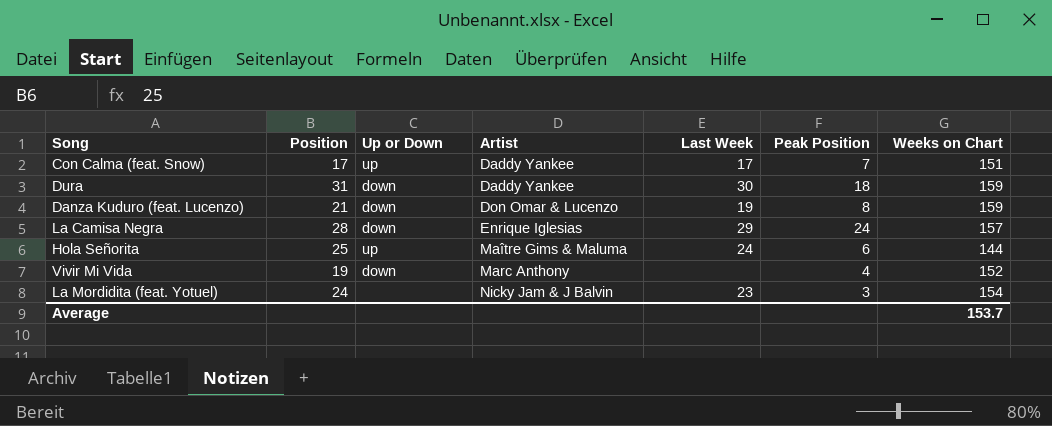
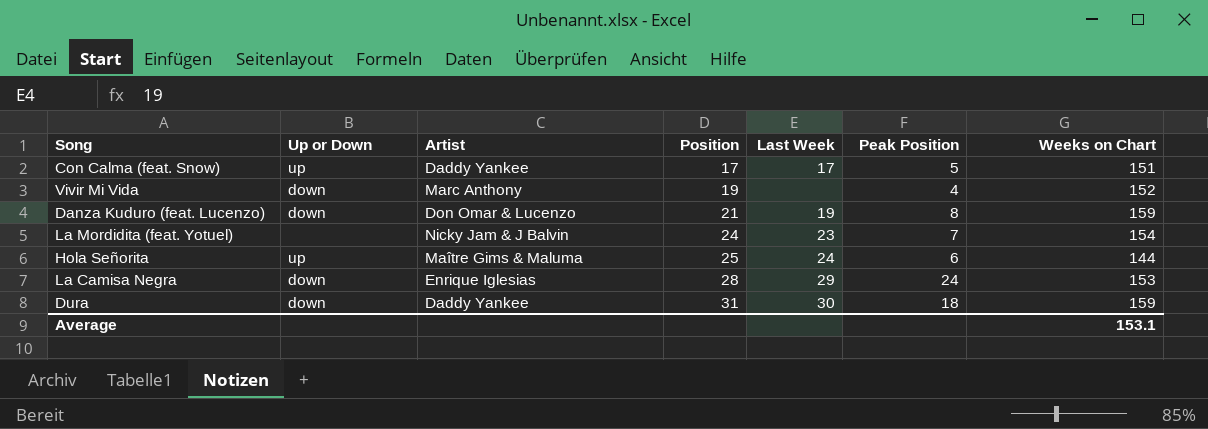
row order: Artist ascending -> Position ascending
column Position | position: 2 -> 4
Con Calma (feat. Snow) | Peak Position: 7 -> 5
La Mordidita (feat. Yotuel) | Peak Position: 3 -> 7
La Camisa Negra | Weeks on Chart: 157 -> 153
Average | Weeks on Chart: 153.7 -> 153.1

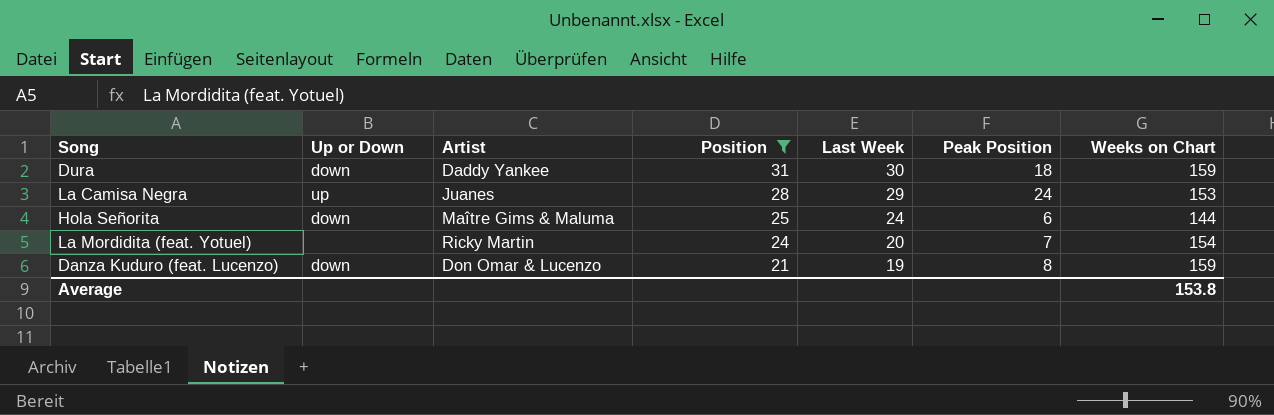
filter: none -> Position >= 21
row order: Position ascending -> Position descending
La Camisa Negra | Up or Down: down -> up
La Camisa Negra | Artist: Enrique Iglesias -> Juanes
Hola Señorita | Up or Down: up -> down
La Mordidita (feat. Yotuel) | Artist: Nicky Jam & J Balvin -> Ricky Martin
La Mordidita (feat. Yotuel) | Last Week: 23 -> 20
Average | Weeks on Chart: 153.1 -> 153.8

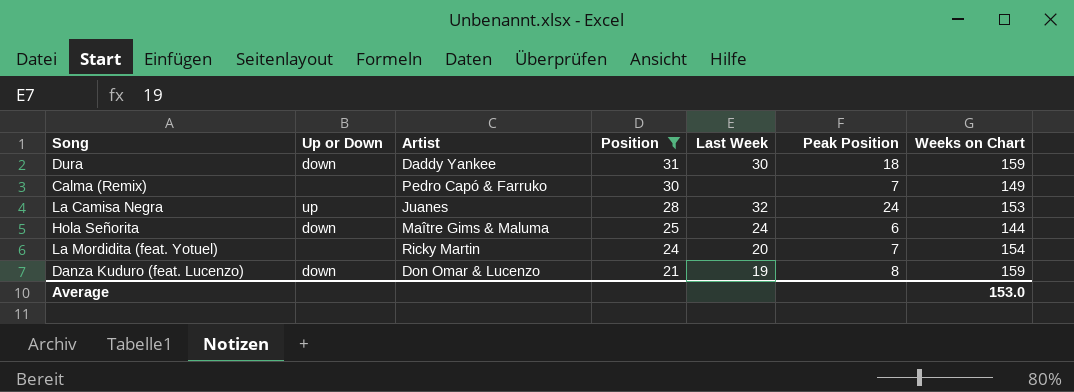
row Calma (Remix): none -> none | Pedro Capó & Farruko | 30 | none | 7 | 149
La Camisa Negra | Last Week: 29 -> 32
Average | Weeks on Chart: 153.8 -> 153.0

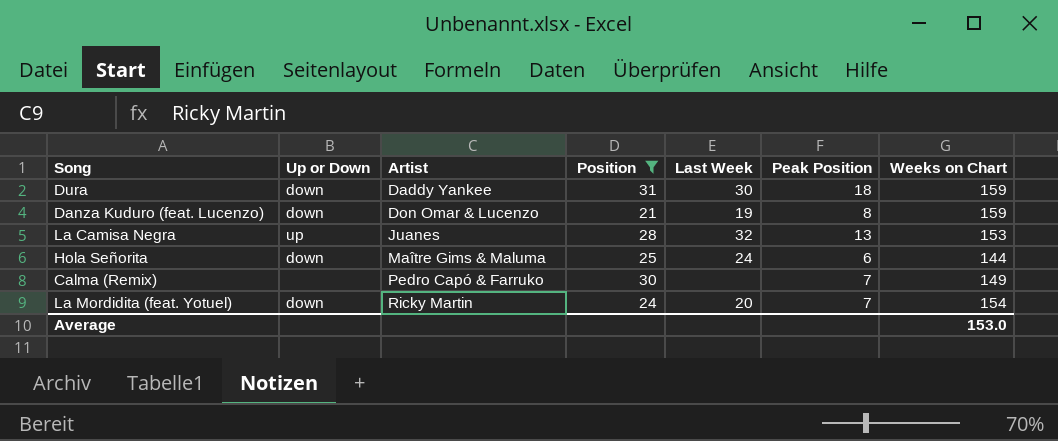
row order: Position descending -> Artist ascending
La Camisa Negra | Peak Position: 24 -> 13
La Mordidita (feat. Yotuel) | Up or Down: none -> down

